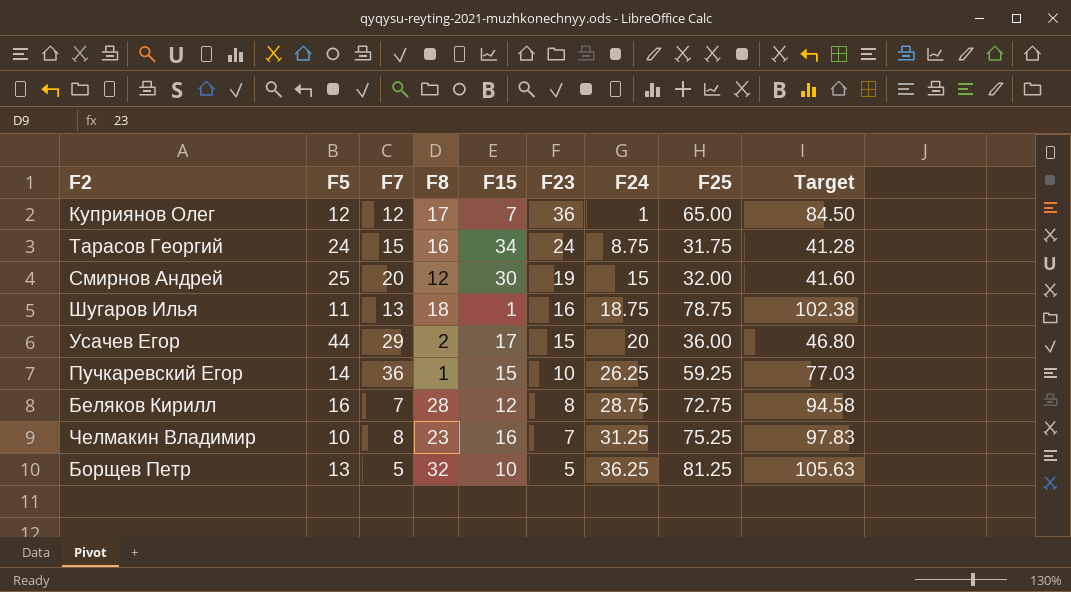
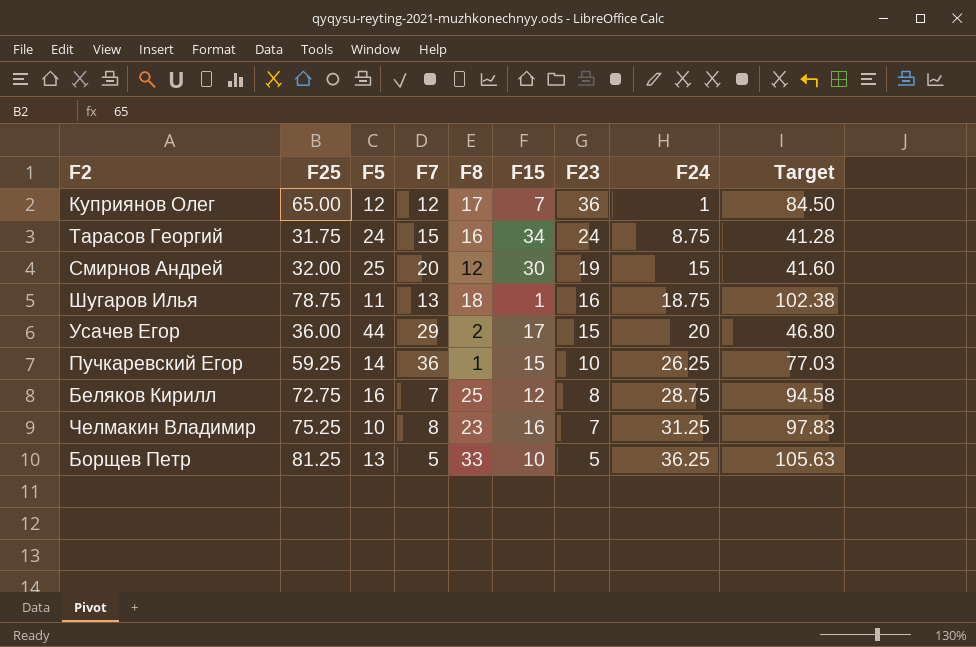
column F25 | position: 8 -> 2
Беляков Кирилл | F8: 28 -> 25
Борщев Петр | F8: 32 -> 33

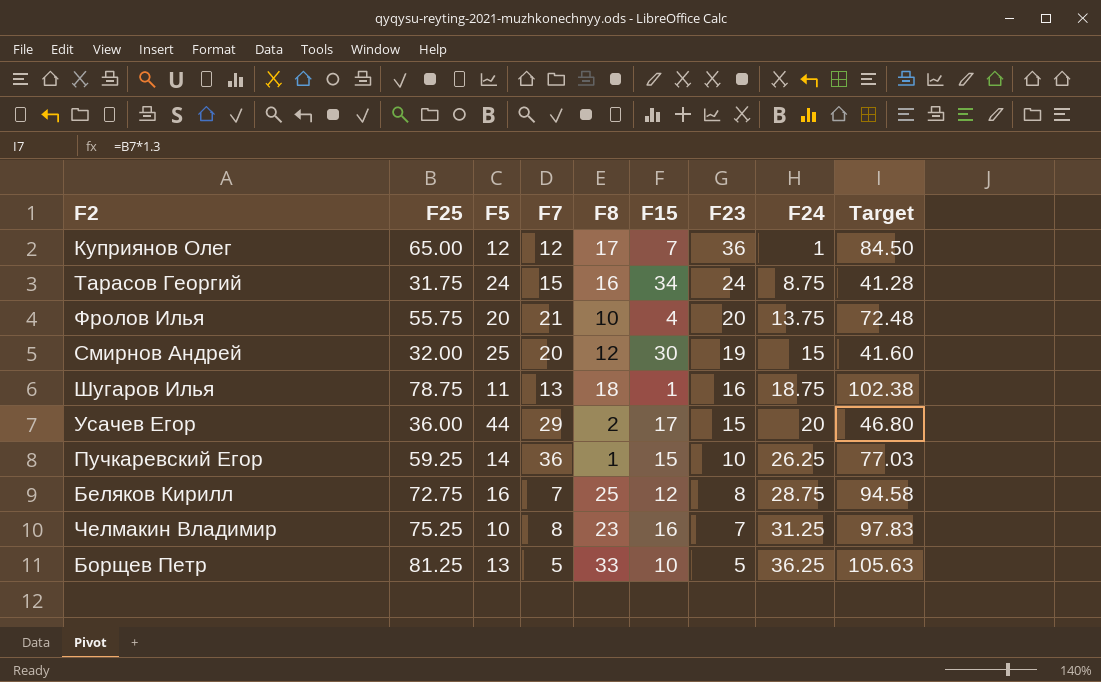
row Фролов Илья: none -> 55.75 | 20 | 21 | 10 | 4 | 20 | 13.75 | 72.48

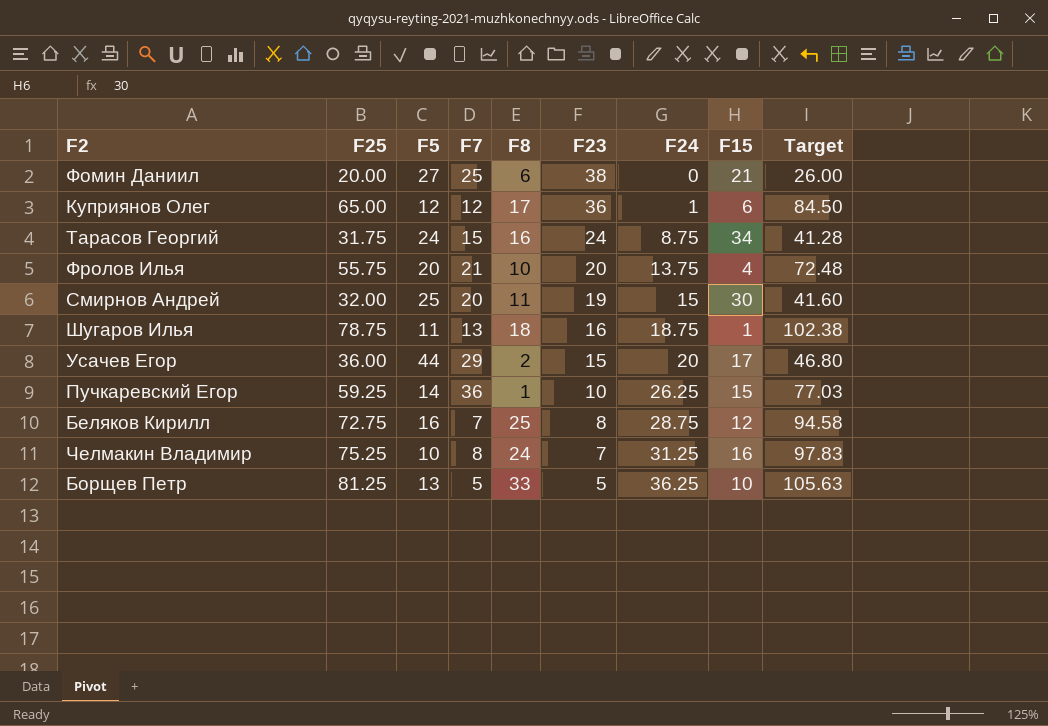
column F15 | position: 6 -> 8
row Фомин Даниил: none -> 20.00 | 27 | 25 | 6 | 38 | 0 | 21 | 26.00
Куприянов Олег | F15: 7 -> 6
Смирнов Андрей | F8: 12 -> 11
Челмакин Владимир | F8: 23 -> 24

